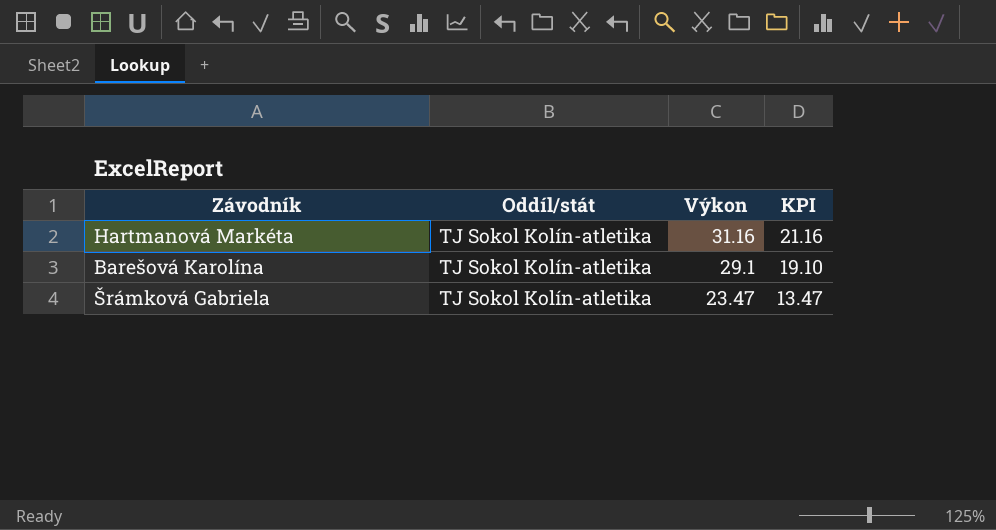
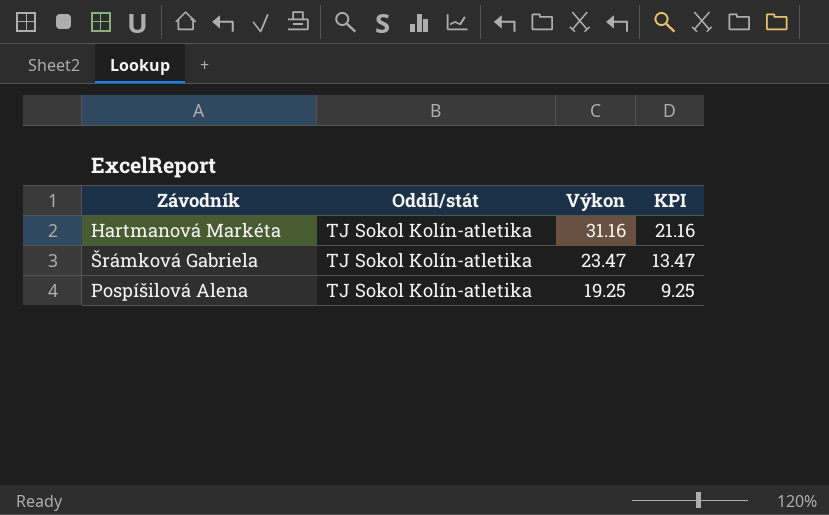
row Barešová Karolína: TJ Sokol Kolín-atletika | 29.1 | 19.10 -> none
row Pospíšilová Alena: none -> TJ Sokol Kolín-atletika | 19.25 | 9.25

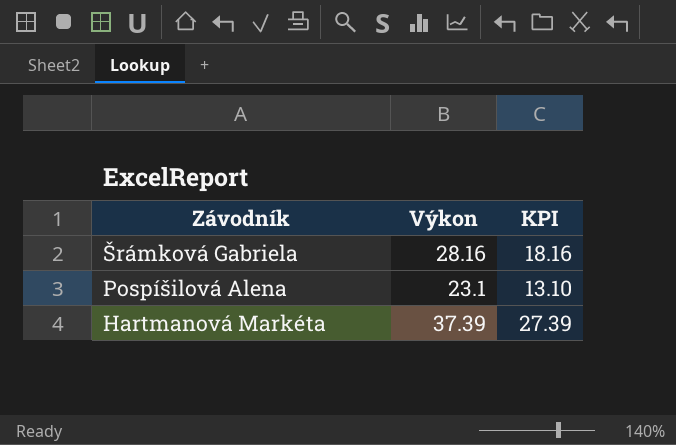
row order: Výkon descending -> Závodník descending
column Oddíl/stát | position: 2 -> none
Šrámková Gabriela | Výkon: 23.47 -> 28.16
Šrámková Gabriela | KPI: 13.47 -> 18.16
Pospíšilová Alena | Výkon: 19.25 -> 23.1
Pospíšilová Alena | KPI: 9.25 -> 13.10
Hartmanová Markéta | Výkon: 31.16 -> 37.39
Hartmanová Markéta | KPI: 21.16 -> 27.39

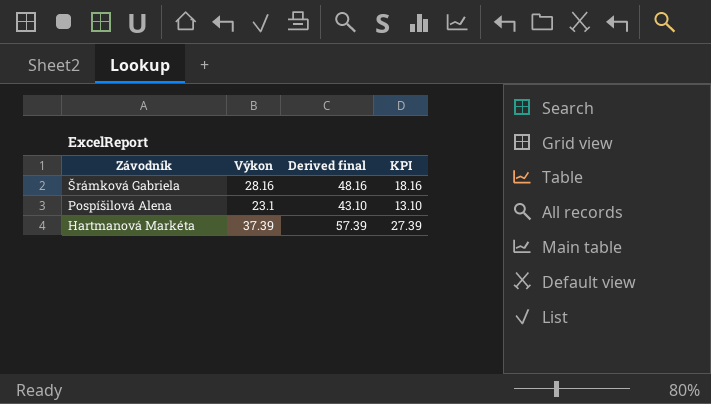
column Derived final | formula: none -> [Výkon] + 20

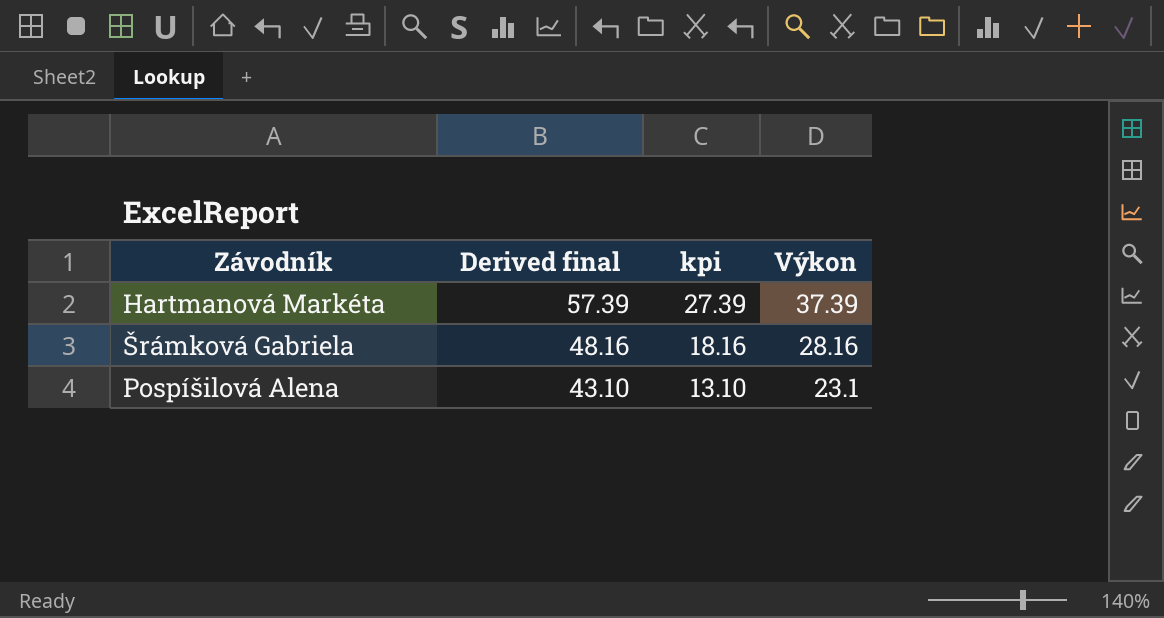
row order: Závodník descending -> Derived final descending
column name: KPI -> kpi
column Výkon | position: 2 -> 4

